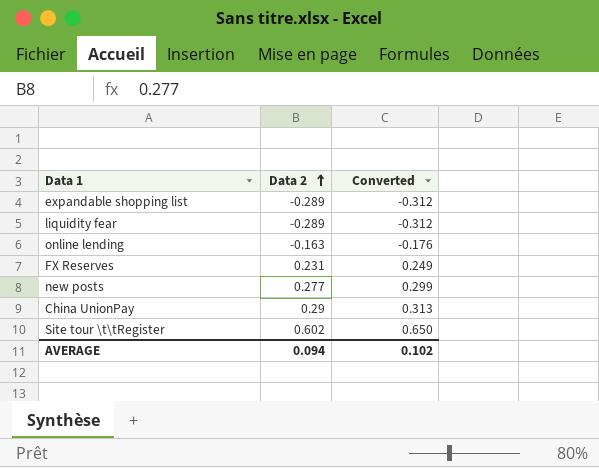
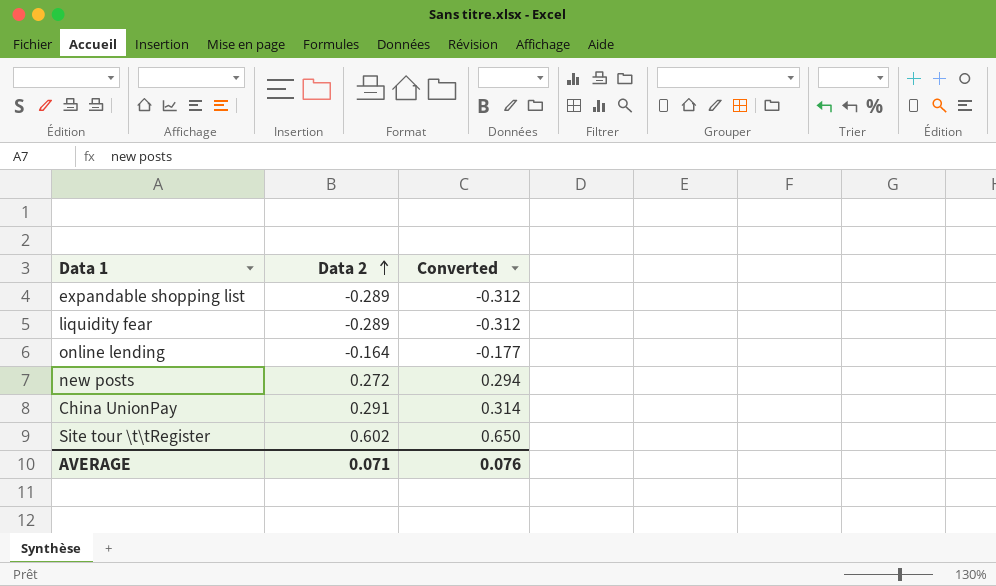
row FX Reserves: 0.231 | 0.249 -> none
online lending | Data 2: -0.163 -> -0.164
online lending | Converted: -0.176 -> -0.177
new posts | Data 2: 0.277 -> 0.272
new posts | Converted: 0.299 -> 0.294
China UnionPay | Data 2: 0.29 -> 0.291
China UnionPay | Converted: 0.313 -> 0.314
AVERAGE | Data 2: 0.094 -> 0.071
AVERAGE | Converted: 0.102 -> 0.076

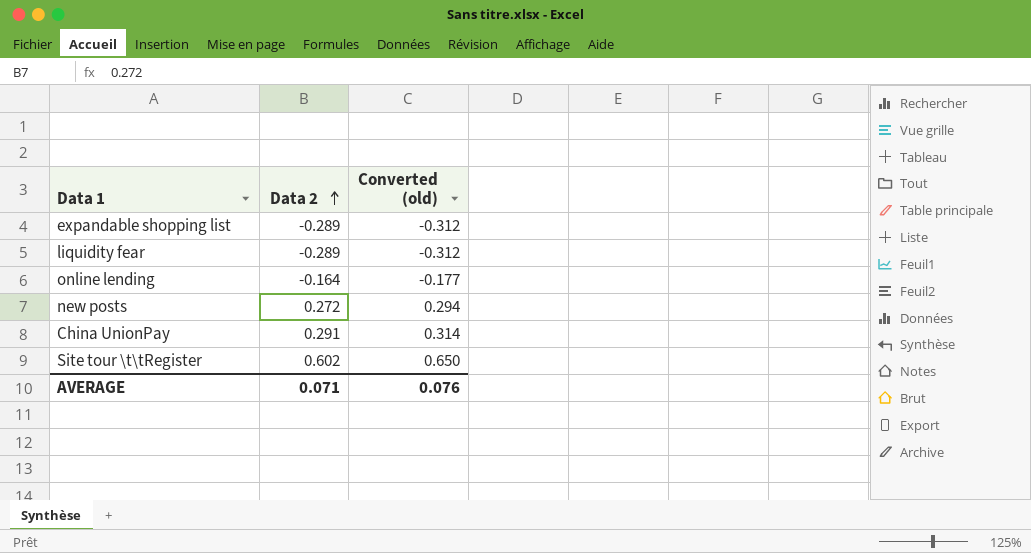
column name: Converted -> Converted (old)

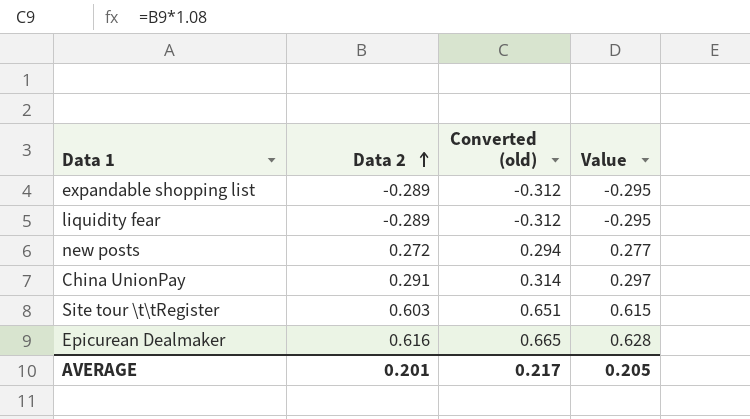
column Value | formula: none -> [Data 2] * 1.02
row online lending: -0.164 | -0.177 -> none
Site tour \t\tRegister | Data 2: 0.602 -> 0.603
Site tour \t\tRegister | Converted (old): 0.650 -> 0.651
row Epicurean Dealmaker: none -> 0.616 | 0.665 | 0.628
AVERAGE | Data 2: 0.071 -> 0.201
AVERAGE | Converted (old): 0.076 -> 0.217

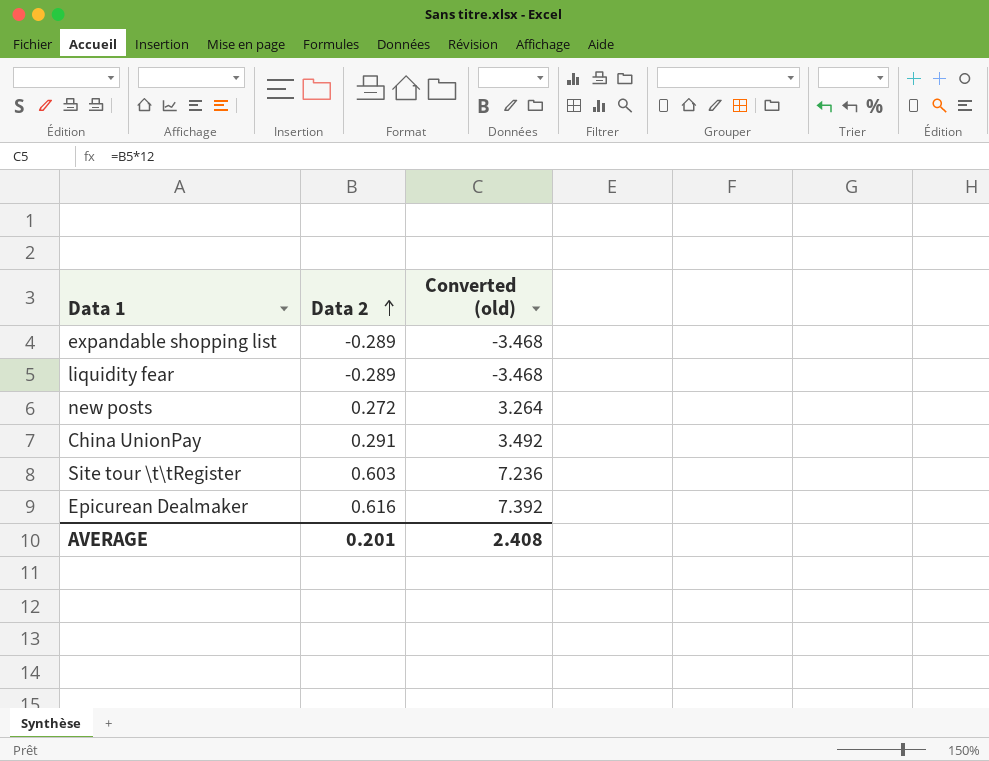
column Value | formula: [Data 2] * 1.02 -> none
column Converted (old) | formula: [Data 2] * 1.08 -> [Data 2] * 12
AVERAGE | Converted (old): 0.217 -> 2.408

